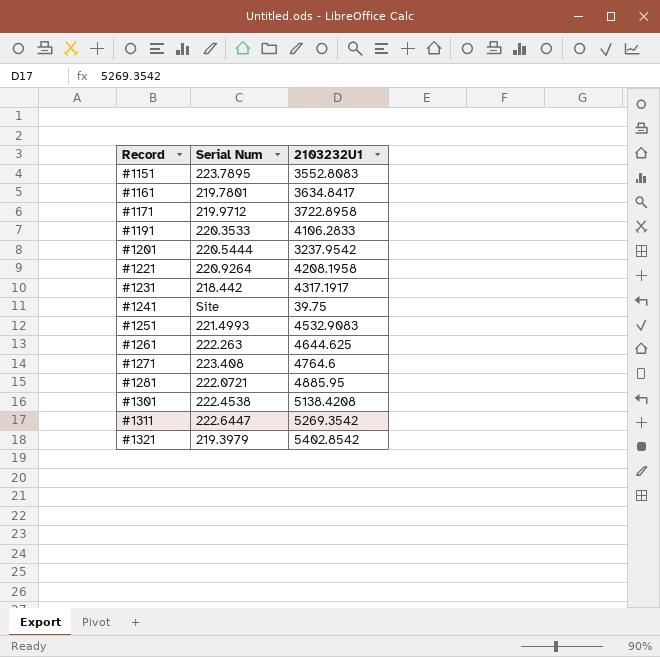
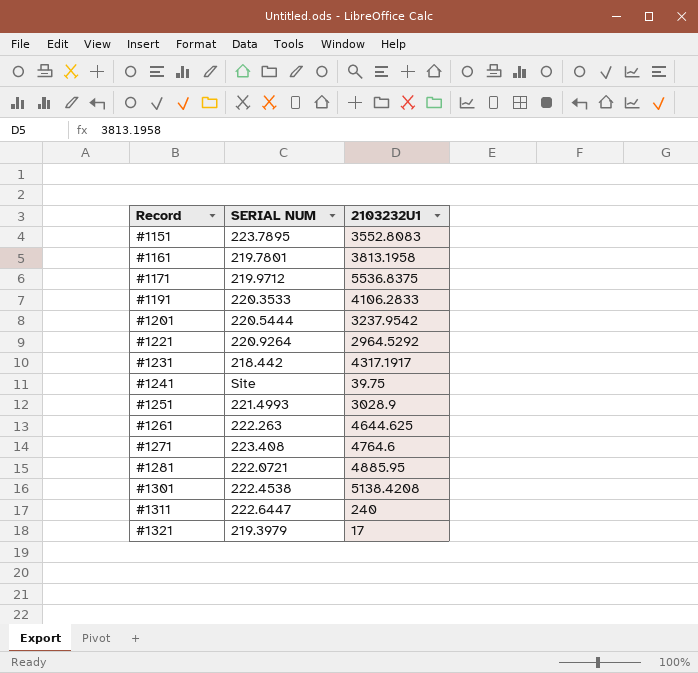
column name: Serial Num -> SERIAL NUM
#1161 | 2103232U1: 3634.8417 -> 3813.1958
#1171 | 2103232U1: 3722.8958 -> 5536.8375
#1221 | 2103232U1: 4208.1958 -> 2964.5292
#1251 | 2103232U1: 4532.9083 -> 3028.9
#1311 | 2103232U1: 5269.3542 -> 240
#1321 | 2103232U1: 5402.8542 -> 17

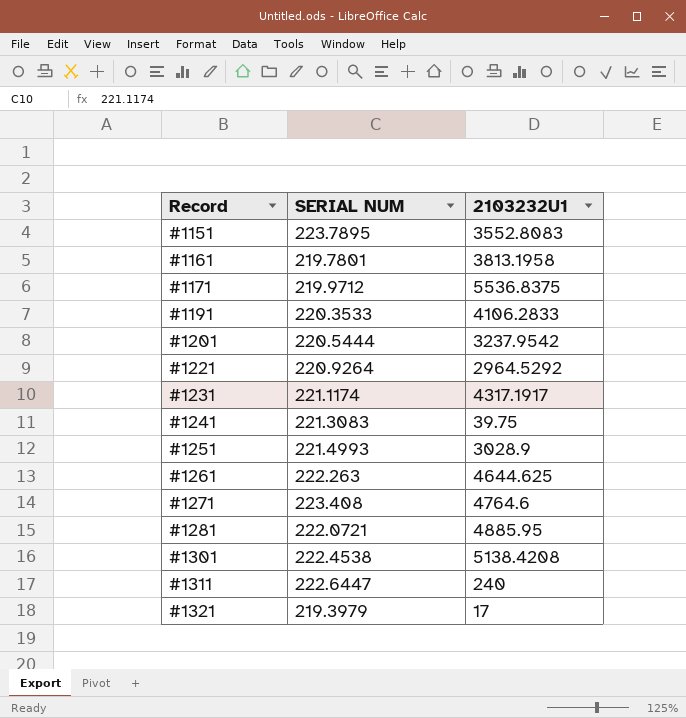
#1231 | SERIAL NUM: 218.442 -> 221.1174
#1241 | SERIAL NUM: Site -> 221.3083

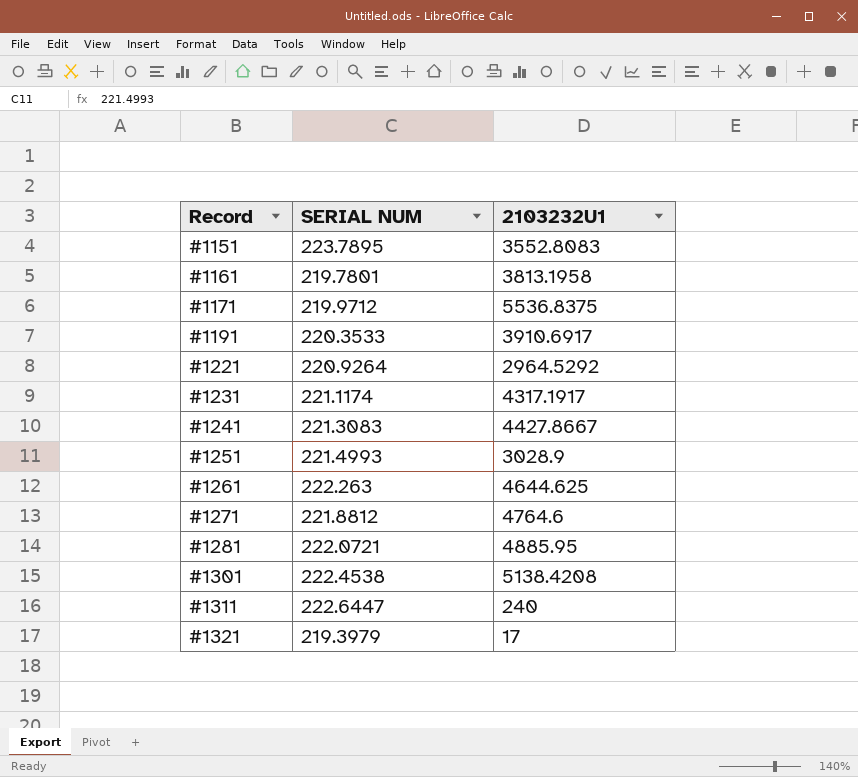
row #1201: 220.5444 | 3237.9542 -> none
#1191 | 2103232U1: 4106.2833 -> 3910.6917
#1241 | 2103232U1: 39.75 -> 4427.8667
#1271 | SERIAL NUM: 223.408 -> 221.8812

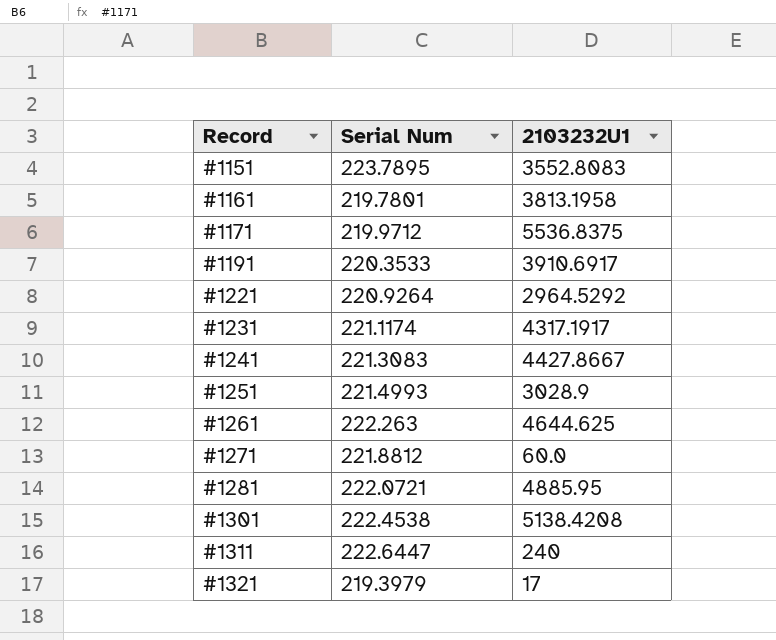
column name: SERIAL NUM -> Serial Num
#1271 | 2103232U1: 4764.6 -> 60.0

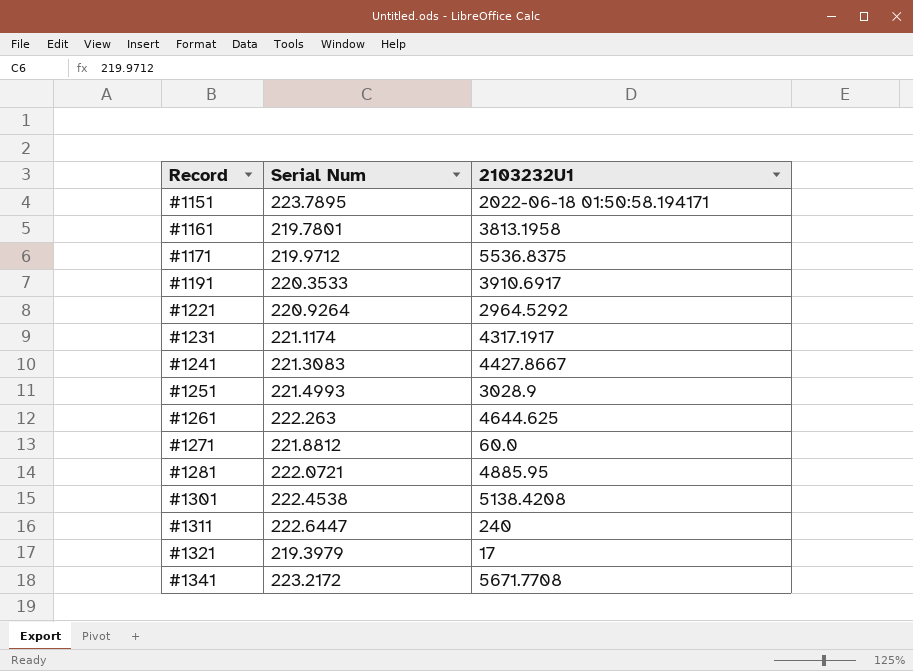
#1151 | 2103232U1: 3552.8083 -> 2022-06-18 01:50:58.194171
row #1341: none -> 223.2172 | 5671.7708

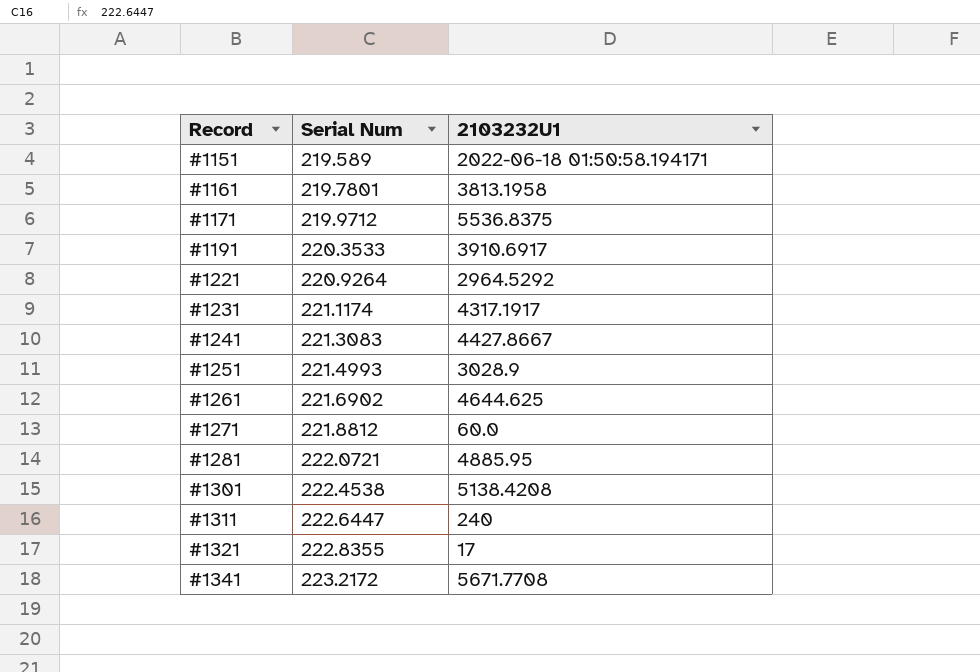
#1151 | Serial Num: 223.7895 -> 219.589
#1261 | Serial Num: 222.263 -> 221.6902
#1321 | Serial Num: 219.3979 -> 222.8355

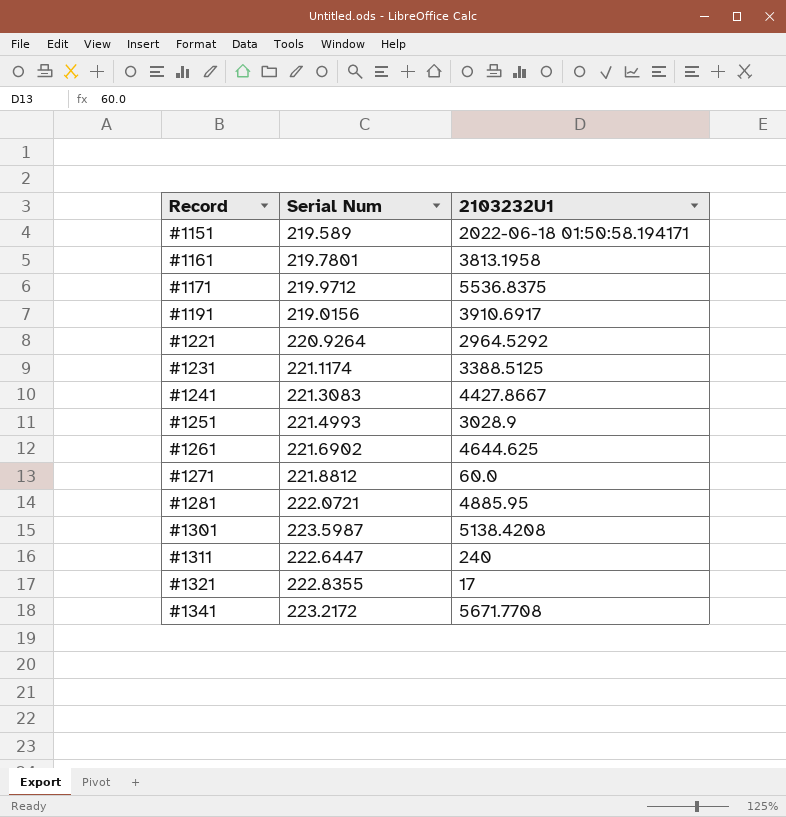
#1191 | Serial Num: 220.3533 -> 219.0156
#1231 | 2103232U1: 4317.1917 -> 3388.5125
#1301 | Serial Num: 222.4538 -> 223.5987

